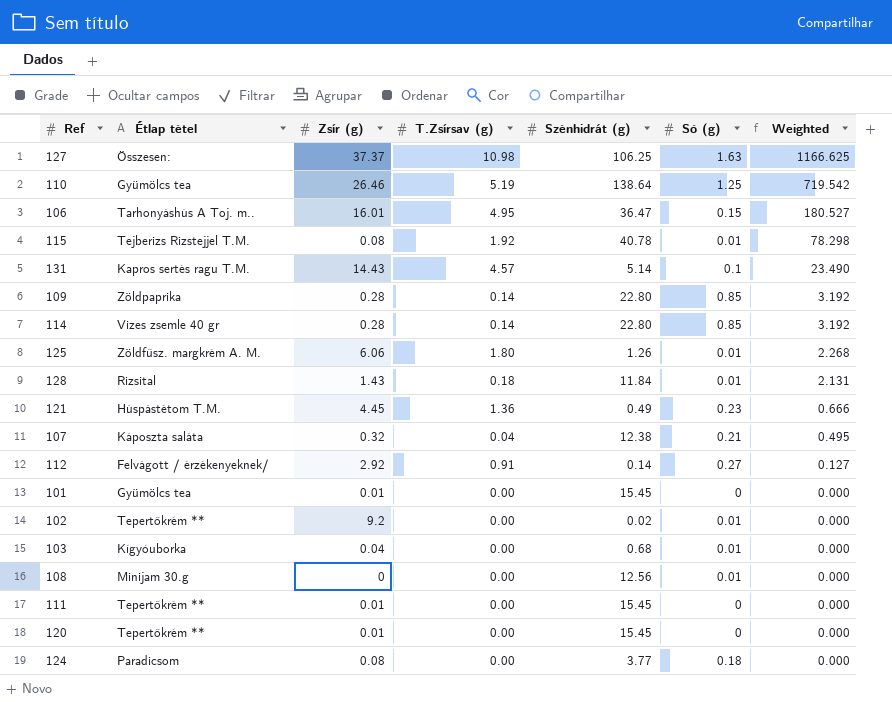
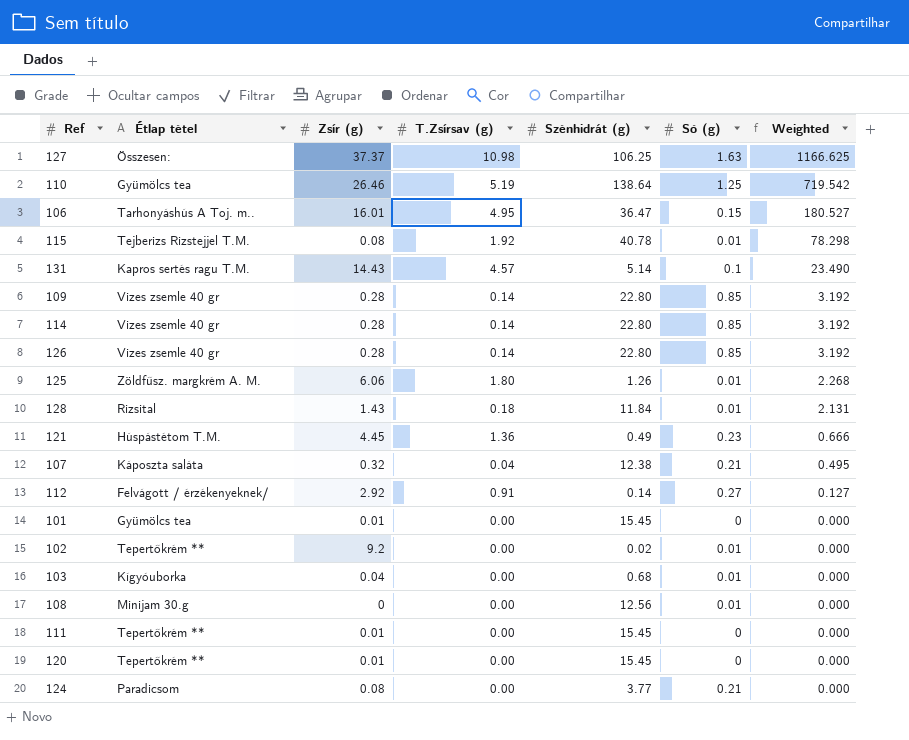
109 | Étlap tétel: Zöldpaprika -> Vizes zsemle 40 gr
row 126: none -> Vizes zsemle 40 gr | 0.28 | 0.14 | 22.80 | 0.85 | 3.192
124 | Só (g): 0.18 -> 0.21

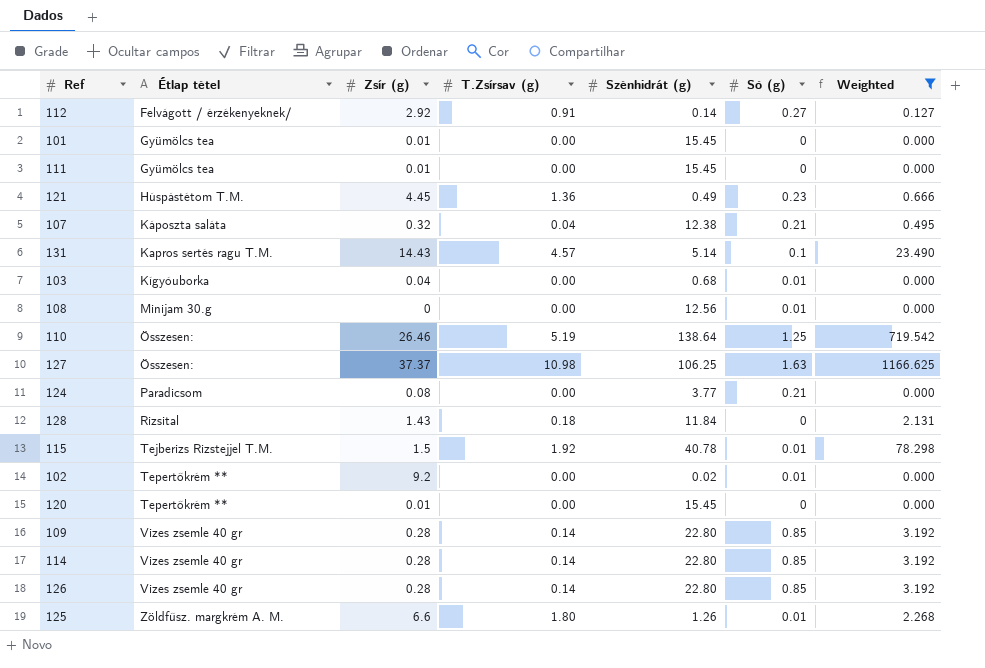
filter: none -> Weighted != 180.527
row order: Weighted descending -> Étlap tétel ascending
111 | Étlap tétel: Tepertőkrém ** -> Gyümölcs tea
110 | Étlap tétel: Gyümölcs tea -> Összesen:
128 | Só (g): 0.01 -> 0
115 | Zsír (g): 0.08 -> 1.5
125 | Zsír (g): 6.06 -> 6.6

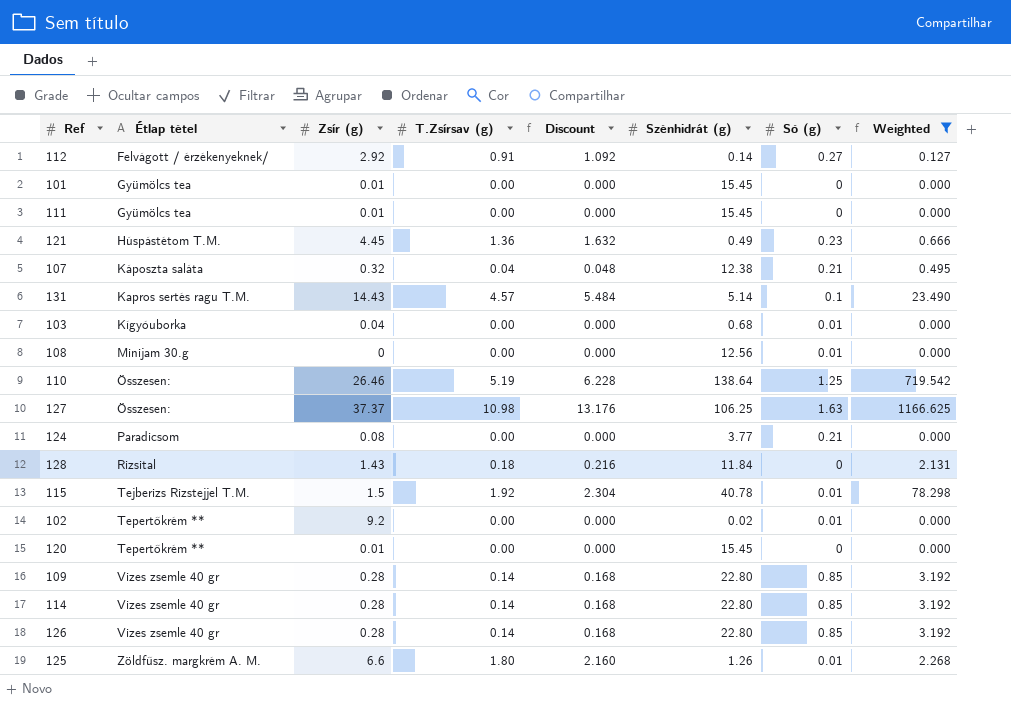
column Discount | formula: none -> [T.Zsírsav (g)] * 1.2

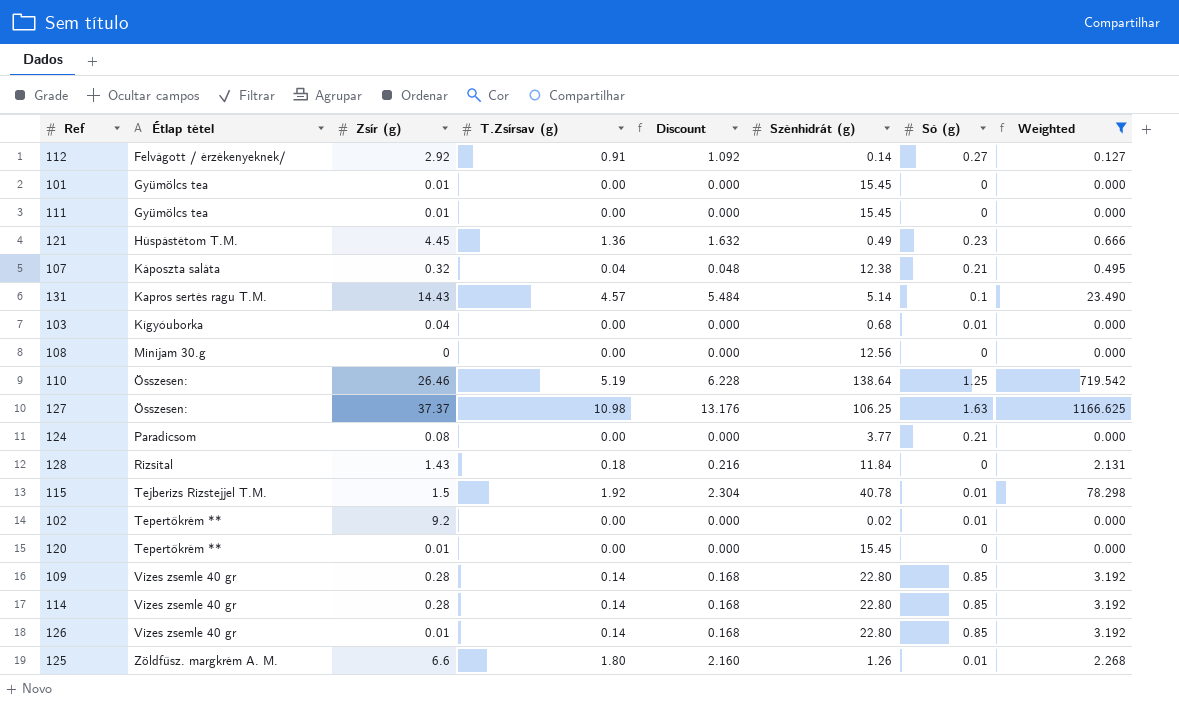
108 | Só (g): 0.01 -> 0
126 | Zsír (g): 0.28 -> 0.01

